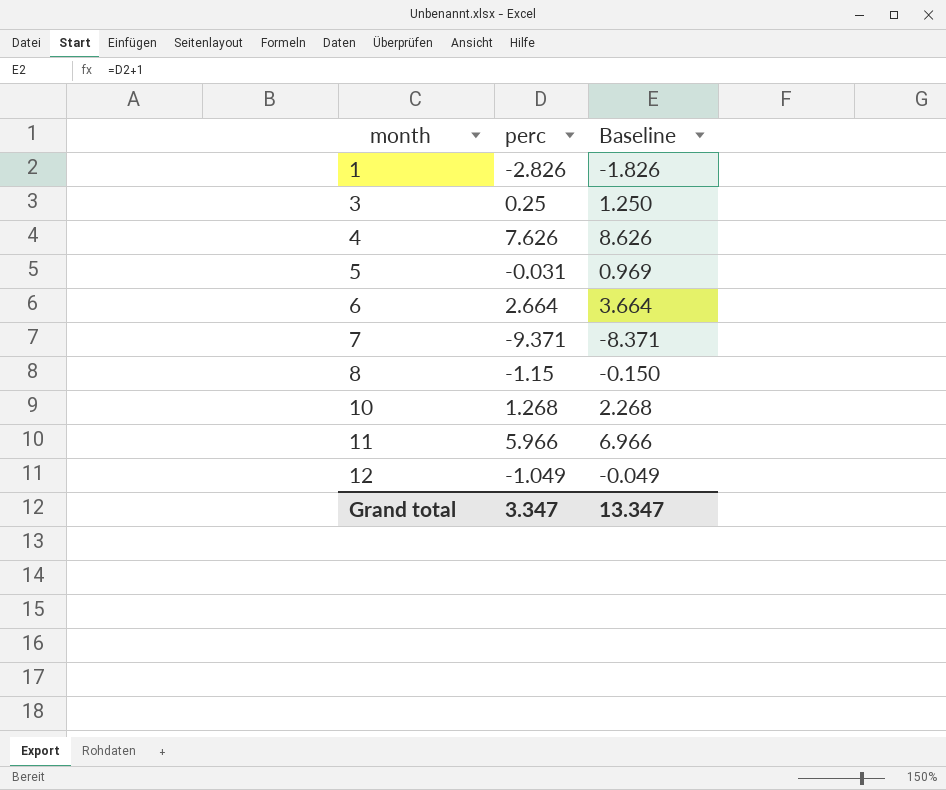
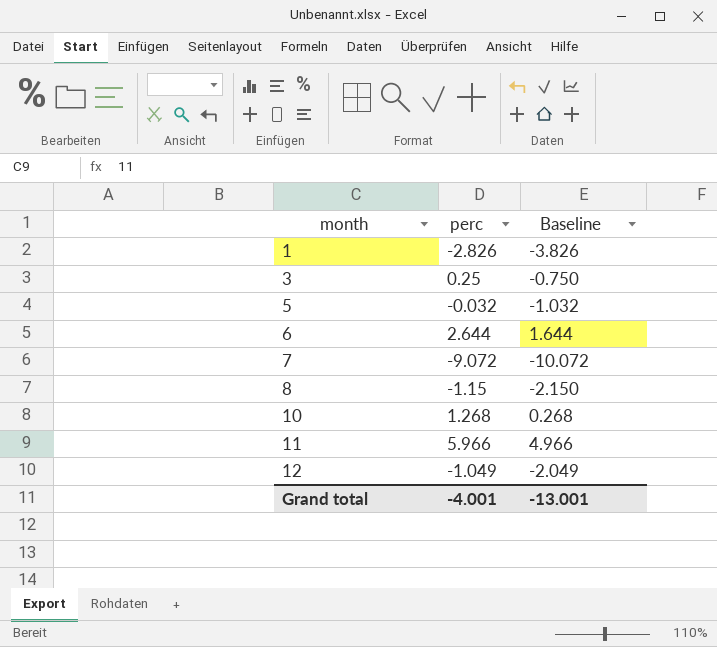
column Baseline | formula: [perc] + 1 -> [perc] - 1
row 4: 7.626 | 8.626 -> none
5 | perc: -0.031 -> -0.032
6 | perc: 2.664 -> 2.644
7 | perc: -9.371 -> -9.072
Grand total | perc: 3.347 -> -4.001
Grand total | Baseline: 13.347 -> -13.001

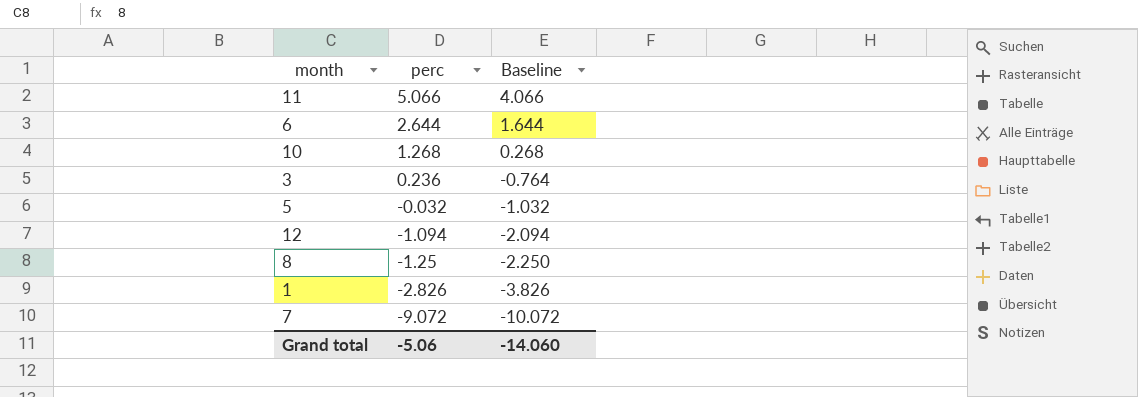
row order: month ascending -> perc descending
11 | perc: 5.966 -> 5.066
11 | Baseline: 4.966 -> 4.066
3 | perc: 0.25 -> 0.236
3 | Baseline: -0.750 -> -0.764
12 | perc: -1.049 -> -1.094
12 | Baseline: -2.049 -> -2.094
8 | perc: -1.15 -> -1.25
8 | Baseline: -2.150 -> -2.250
Grand total | perc: -4.001 -> -5.06
Grand total | Baseline: -13.001 -> -14.060

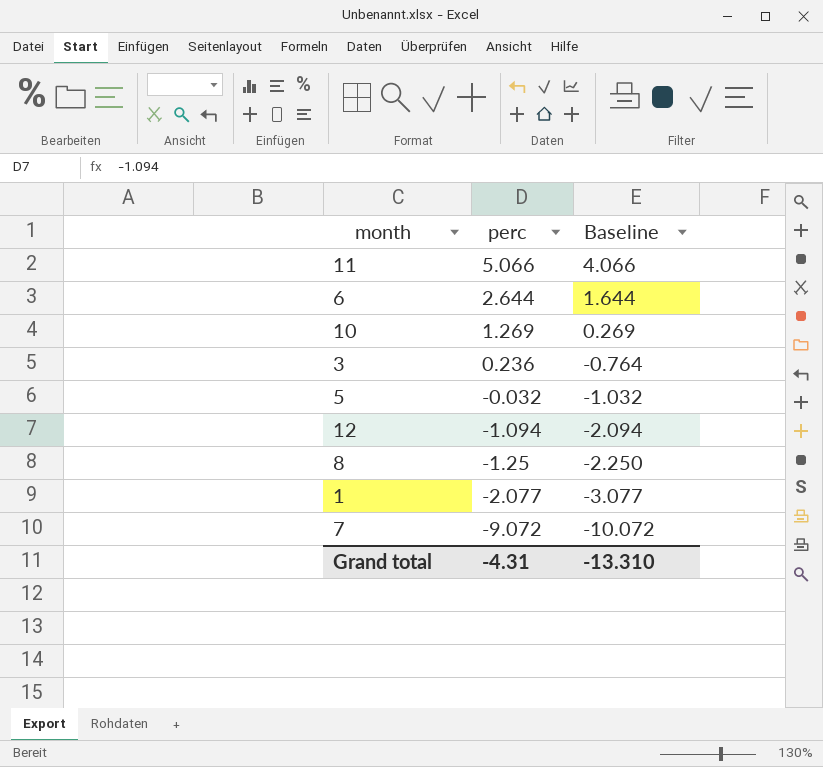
10 | perc: 1.268 -> 1.269
10 | Baseline: 0.268 -> 0.269
1 | perc: -2.826 -> -2.077
1 | Baseline: -3.826 -> -3.077
Grand total | perc: -5.06 -> -4.31
Grand total | Baseline: -14.060 -> -13.310

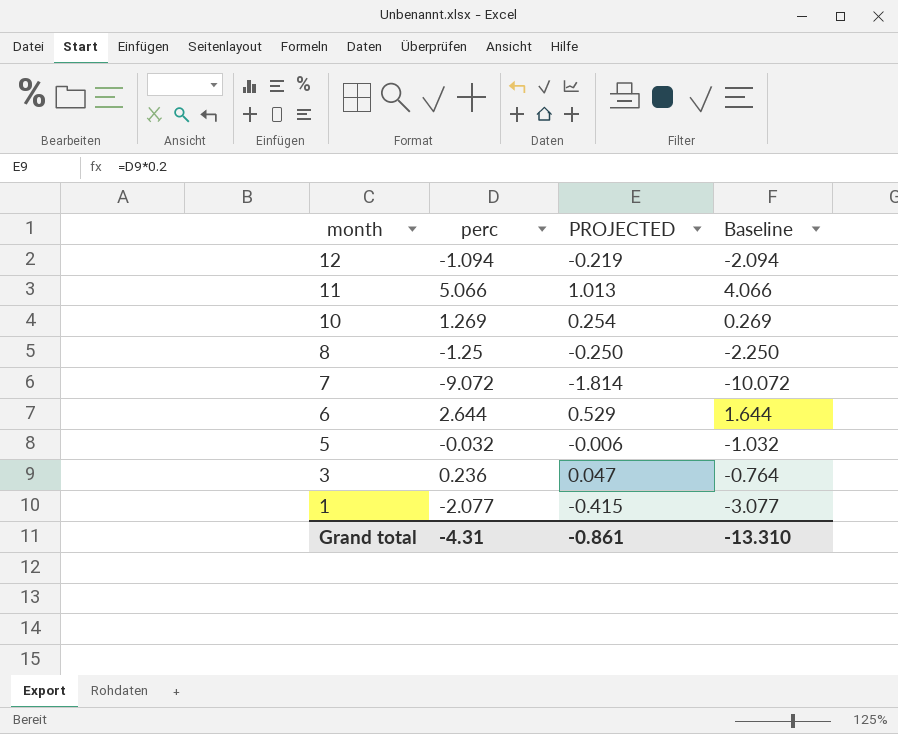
row order: perc descending -> month descending
column PROJECTED | formula: none -> [perc] * 0.2

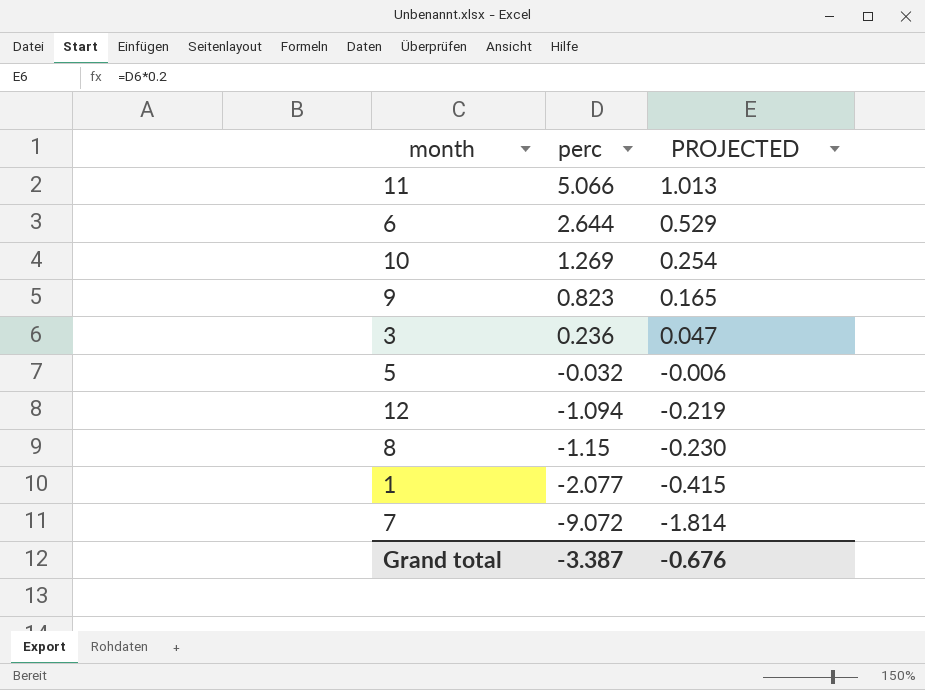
row order: month descending -> perc descending
column Baseline | formula: [perc] - 1 -> none
row 9: none -> 0.823 | 0.165
8 | perc: -1.25 -> -1.15
8 | PROJECTED: -0.250 -> -0.230
Grand total | perc: -4.31 -> -3.387
Grand total | PROJECTED: -0.861 -> -0.676

